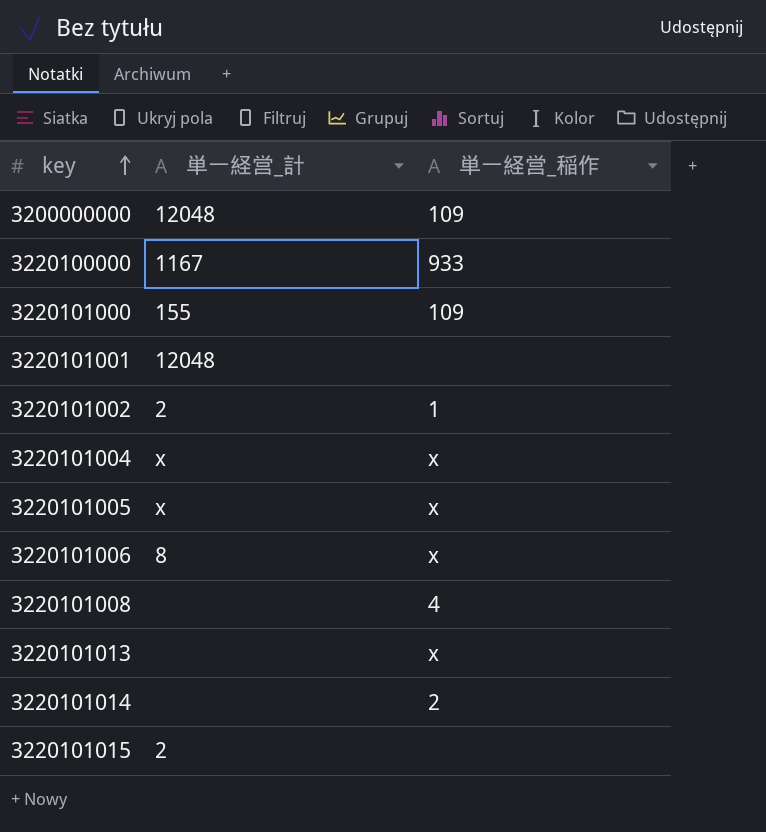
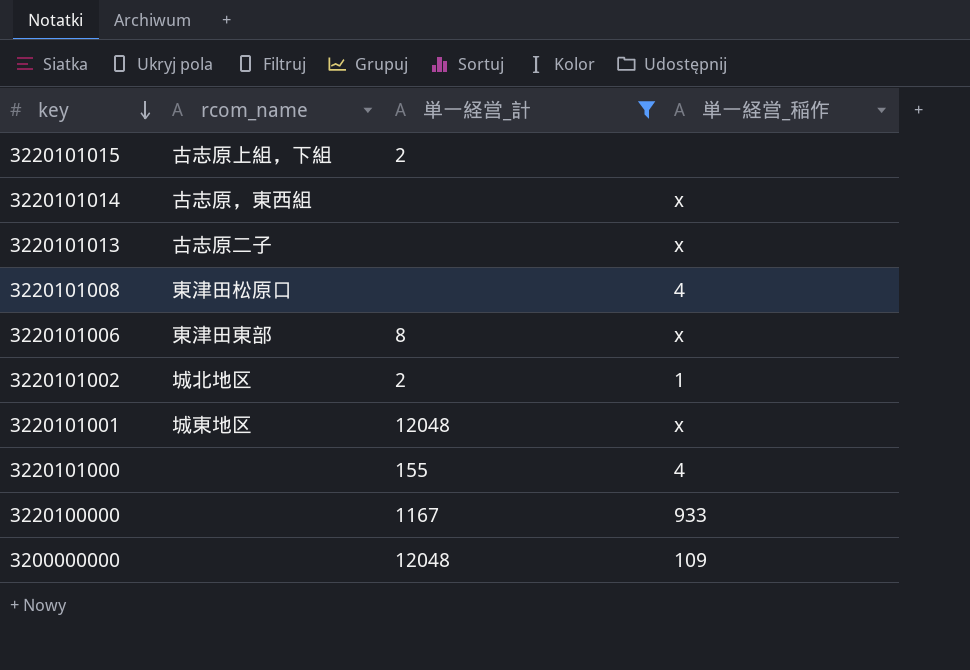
filter: none -> 単一経営_計 != x
row order: key ascending -> key descending
column rcom_name | position: none -> 2
3220101014 | 単一経営_稲作: 2 -> x
3220101001 | 単一経営_稲作: none -> x
3220101000 | 単一経営_稲作: 109 -> 4

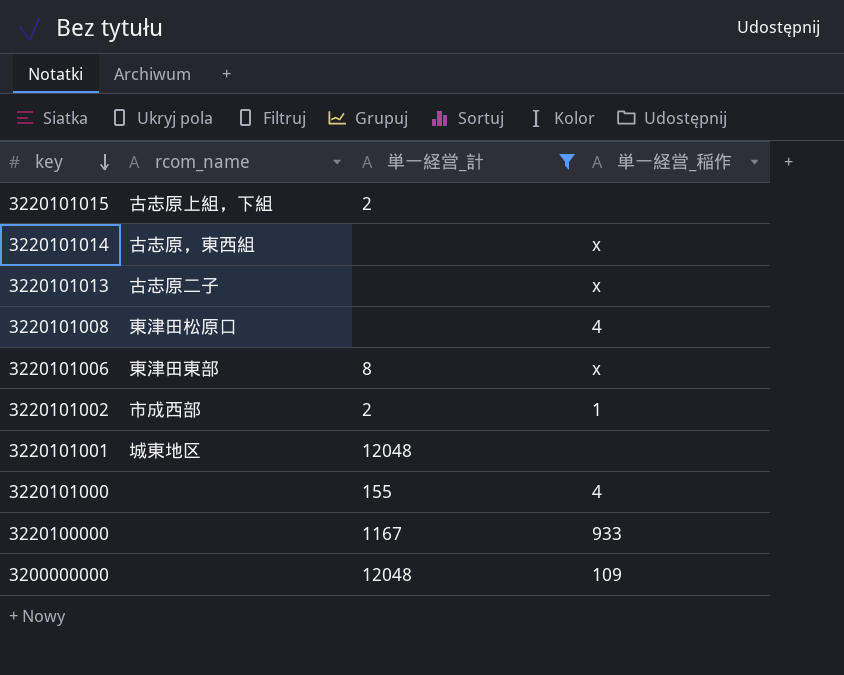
3220101002 | rcom_name: 城北地区 -> 市成西部
3220101001 | 単一経営_稲作: x -> none

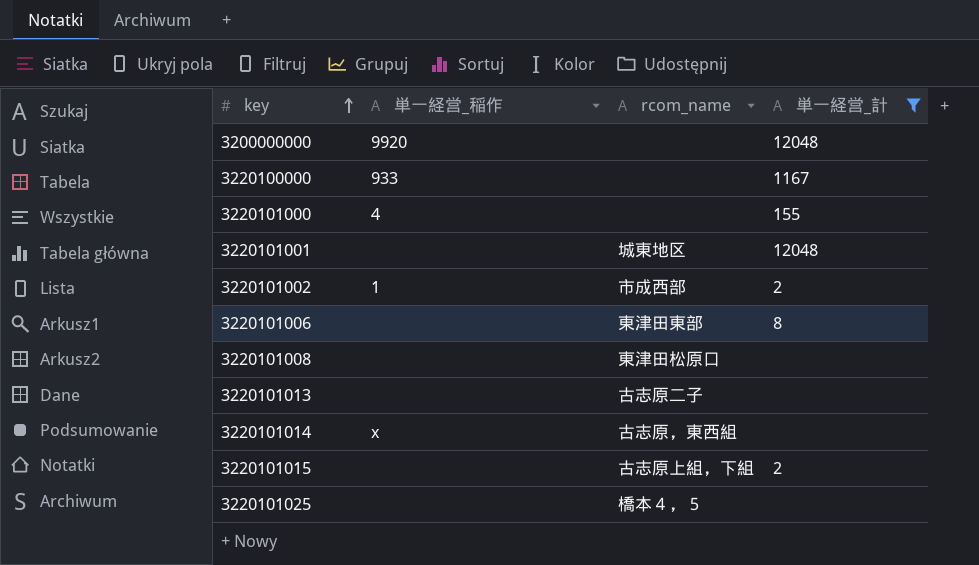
row order: key descending -> key ascending
column 単一経営_稲作 | position: 4 -> 2
3200000000 | 単一経営_稲作: 109 -> 9920
3220101006 | 単一経営_稲作: x -> none
3220101008 | 単一経営_稲作: 4 -> none
3220101013 | 単一経営_稲作: x -> none
row 3220101025: none -> none | 橋本４，５ | none

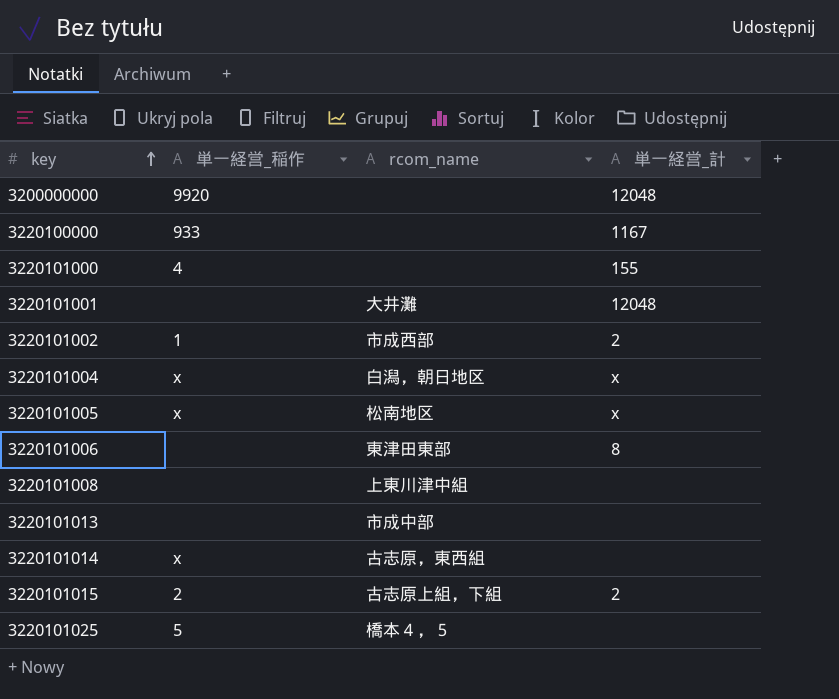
filter: 単一経営_計 != x -> none
3220101001 | rcom_name: 城東地区 -> 大井灘
3220101008 | rcom_name: 東津田松原口 -> 上東川津中組
3220101013 | rcom_name: 古志原二子 -> 市成中部
3220101015 | 単一経営_稲作: none -> 2
3220101025 | 単一経営_稲作: none -> 5

